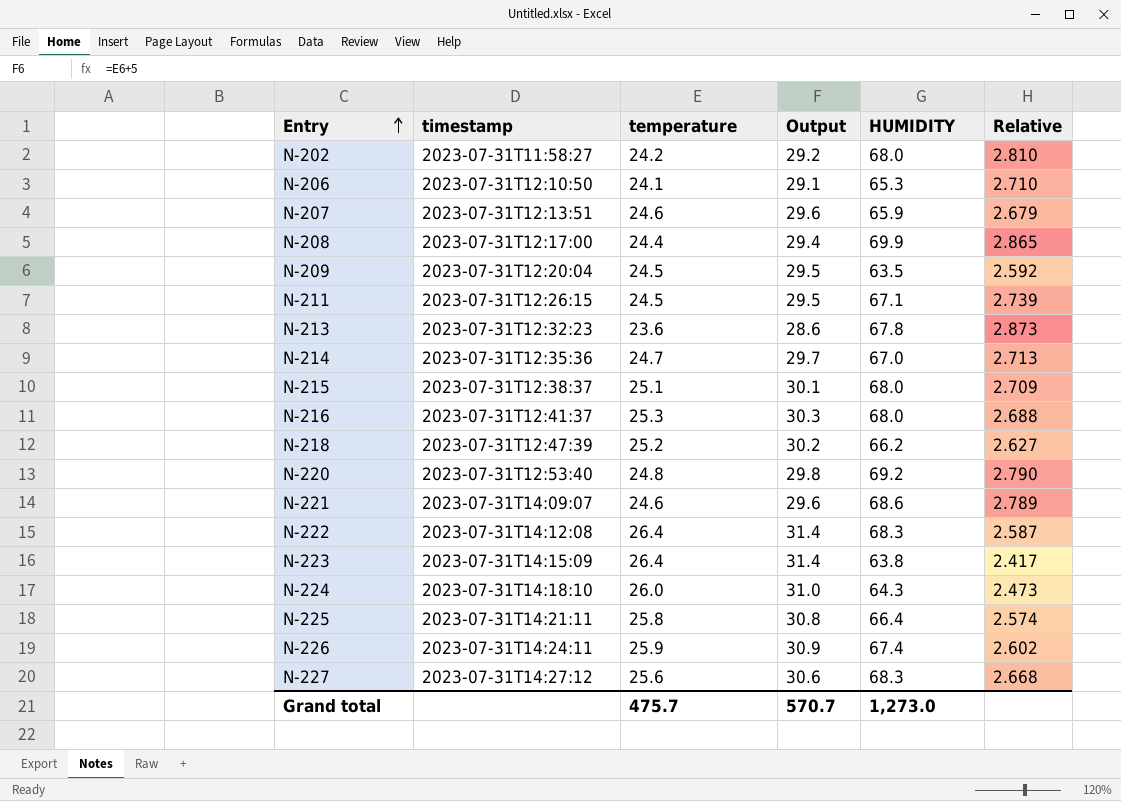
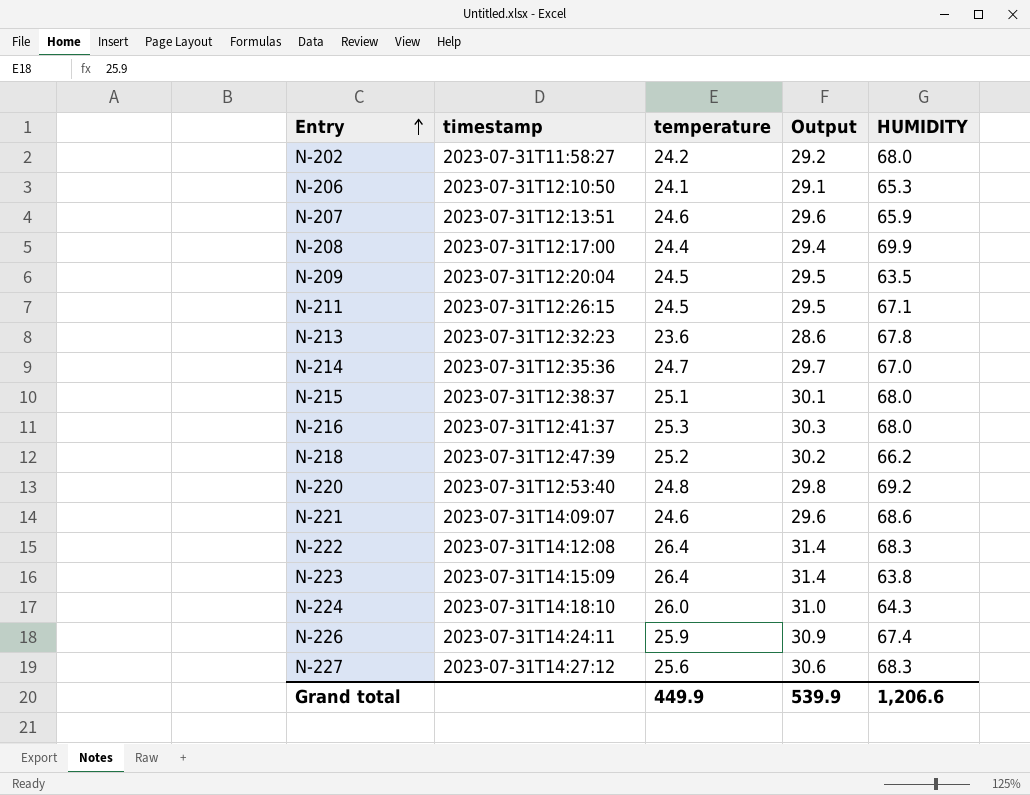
column Relative | formula: [HUMIDITY] / [temperature] -> none
row N-225: 2023-07-31T14:21:11 | 25.8 | 30.8 | 66.4 | 2.574 -> none
Grand total | temperature: 475.7 -> 449.9
Grand total | Output: 570.7 -> 539.9
Grand total | HUMIDITY: 1,273.0 -> 1,206.6

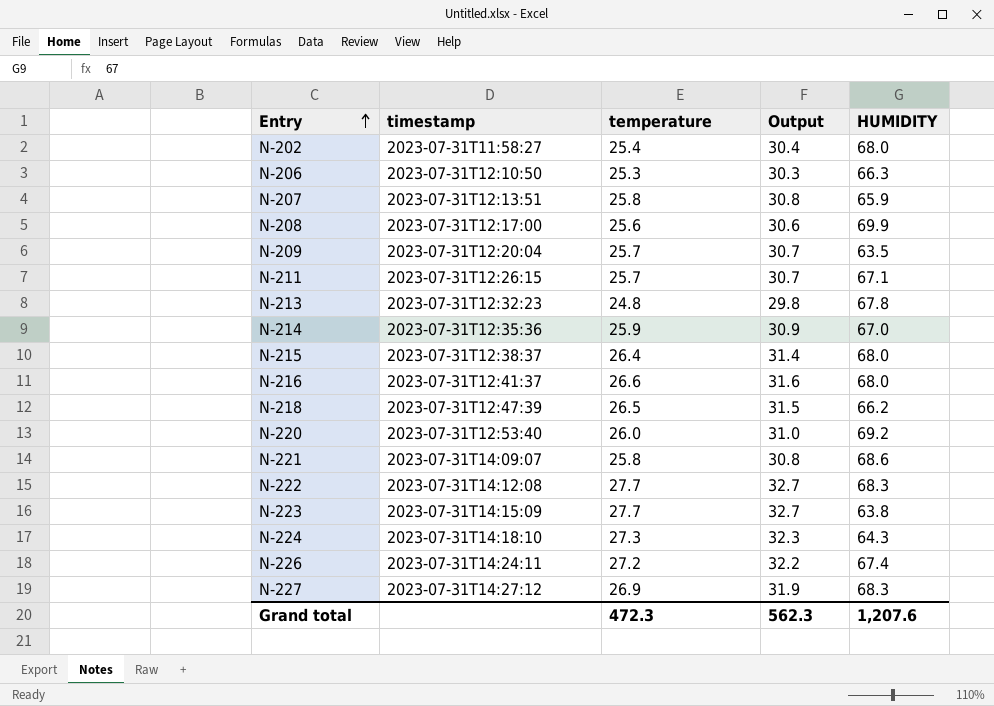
N-202 | temperature: 24.2 -> 25.4
N-202 | Output: 29.2 -> 30.4
N-206 | temperature: 24.1 -> 25.3
N-206 | Output: 29.1 -> 30.3
N-206 | HUMIDITY: 65.3 -> 66.3
N-207 | temperature: 24.6 -> 25.8
N-207 | Output: 29.6 -> 30.8
N-208 | temperature: 24.4 -> 25.6
N-208 | Output: 29.4 -> 30.6
N-209 | temperature: 24.5 -> 25.7
N-209 | Output: 29.5 -> 30.7
N-211 | temperature: 24.5 -> 25.7
N-211 | Output: 29.5 -> 30.7
N-213 | temperature: 23.6 -> 24.8
N-213 | Output: 28.6 -> 29.8
N-214 | temperature: 24.7 -> 25.9
N-214 | Output: 29.7 -> 30.9
N-215 | temperature: 25.1 -> 26.4
N-215 | Output: 30.1 -> 31.4
N-216 | temperature: 25.3 -> 26.6
N-216 | Output: 30.3 -> 31.6
N-218 | temperature: 25.2 -> 26.5
N-218 | Output: 30.2 -> 31.5
N-220 | temperature: 24.8 -> 26.0
N-220 | Output: 29.8 -> 31.0
N-221 | temperature: 24.6 -> 25.8
N-221 | Output: 29.6 -> 30.8
N-222 | temperature: 26.4 -> 27.7
N-222 | Output: 31.4 -> 32.7
N-223 | temperature: 26.4 -> 27.7
N-223 | Output: 31.4 -> 32.7
N-224 | temperature: 26.0 -> 27.3
N-224 | Output: 31.0 -> 32.3
N-226 | temperature: 25.9 -> 27.2
N-226 | Output: 30.9 -> 32.2
N-227 | temperature: 25.6 -> 26.9
N-227 | Output: 30.6 -> 31.9
Grand total | temperature: 449.9 -> 472.3
Grand total | Output: 539.9 -> 562.3
Grand total | HUMIDITY: 1,206.6 -> 1,207.6

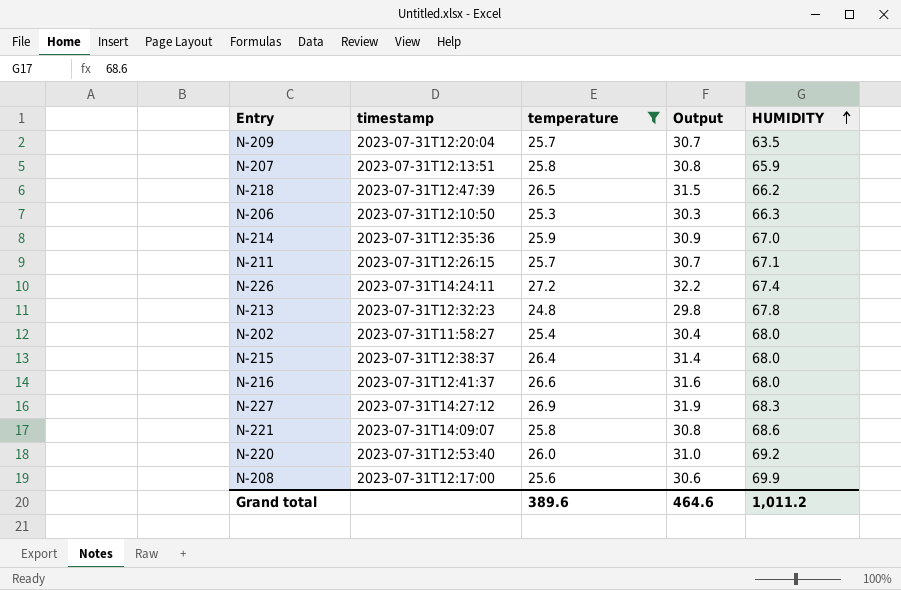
filter: none -> temperature <= 27.2
row order: Entry ascending -> HUMIDITY ascending
Grand total | temperature: 472.3 -> 389.6
Grand total | Output: 562.3 -> 464.6
Grand total | HUMIDITY: 1,207.6 -> 1,011.2

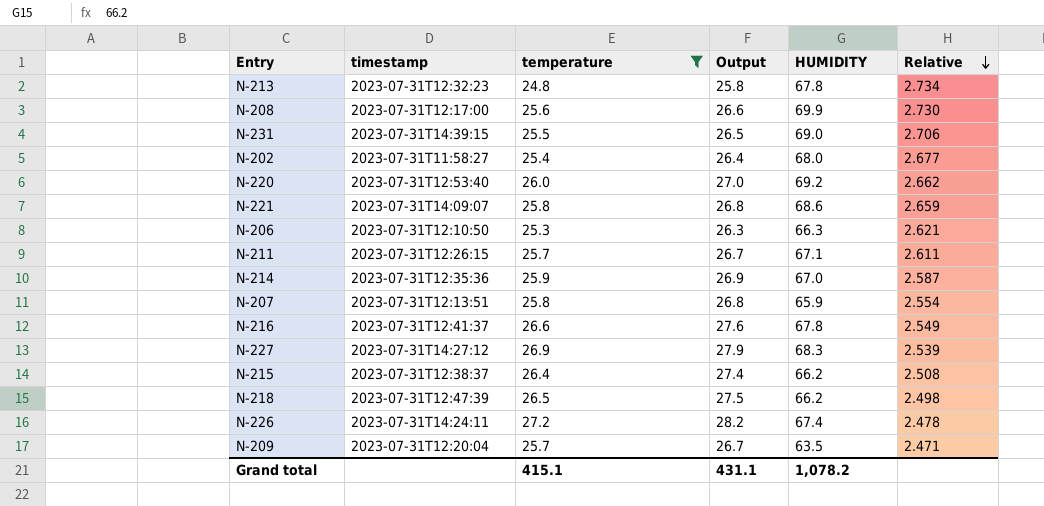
row order: HUMIDITY ascending -> Relative descending
column Output | formula: [temperature] + 5 -> [temperature] + 1
column Relative | formula: none -> [HUMIDITY] / [temperature]
row N-231: none -> 2023-07-31T14:39:15 | 25.5 | 26.5 | 69.0 | 2.706
N-216 | HUMIDITY: 68.0 -> 67.8
N-215 | HUMIDITY: 68.0 -> 66.2
Grand total | temperature: 389.6 -> 415.1
Grand total | Output: 464.6 -> 431.1
Grand total | HUMIDITY: 1,011.2 -> 1,078.2

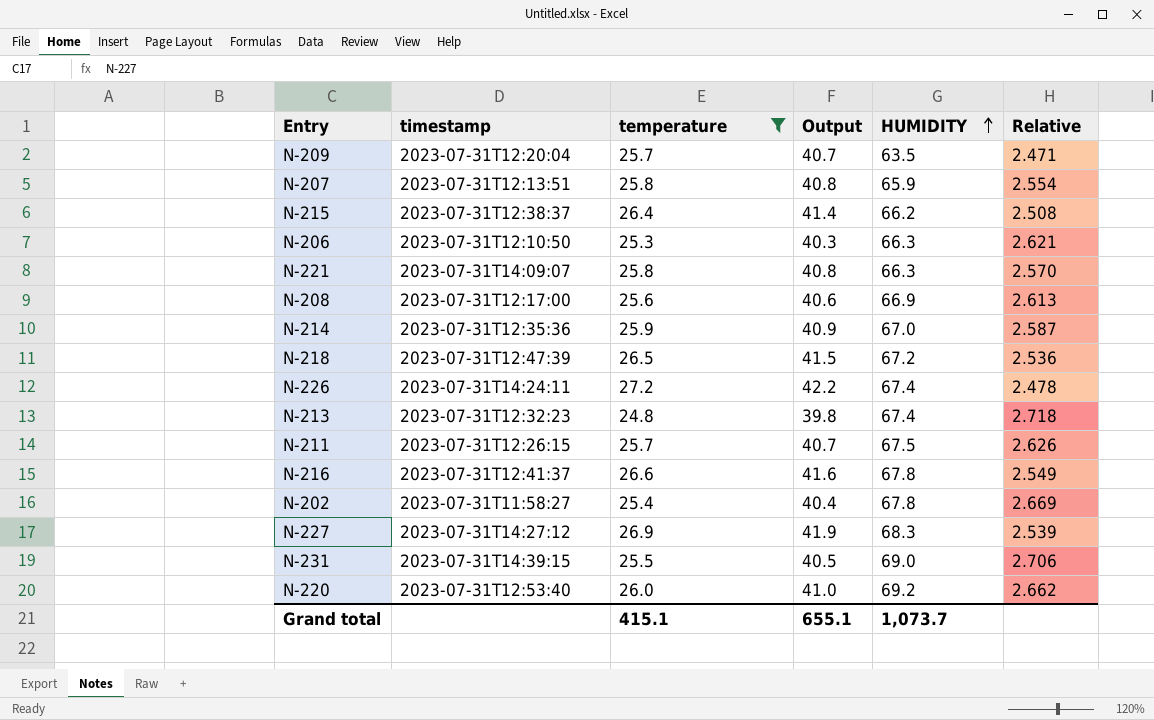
row order: Relative descending -> HUMIDITY ascending
column Output | formula: [temperature] + 1 -> [temperature] + 15
N-221 | HUMIDITY: 68.6 -> 66.3
N-221 | Relative: 2.659 -> 2.570
N-208 | HUMIDITY: 69.9 -> 66.9
N-208 | Relative: 2.730 -> 2.613
N-218 | HUMIDITY: 66.2 -> 67.2
N-218 | Relative: 2.498 -> 2.536
N-213 | HUMIDITY: 67.8 -> 67.4
N-213 | Relative: 2.734 -> 2.718
N-211 | HUMIDITY: 67.1 -> 67.5
N-211 | Relative: 2.611 -> 2.626
N-202 | HUMIDITY: 68.0 -> 67.8
N-202 | Relative: 2.677 -> 2.669
Grand total | Output: 431.1 -> 655.1
Grand total | HUMIDITY: 1,078.2 -> 1,073.7

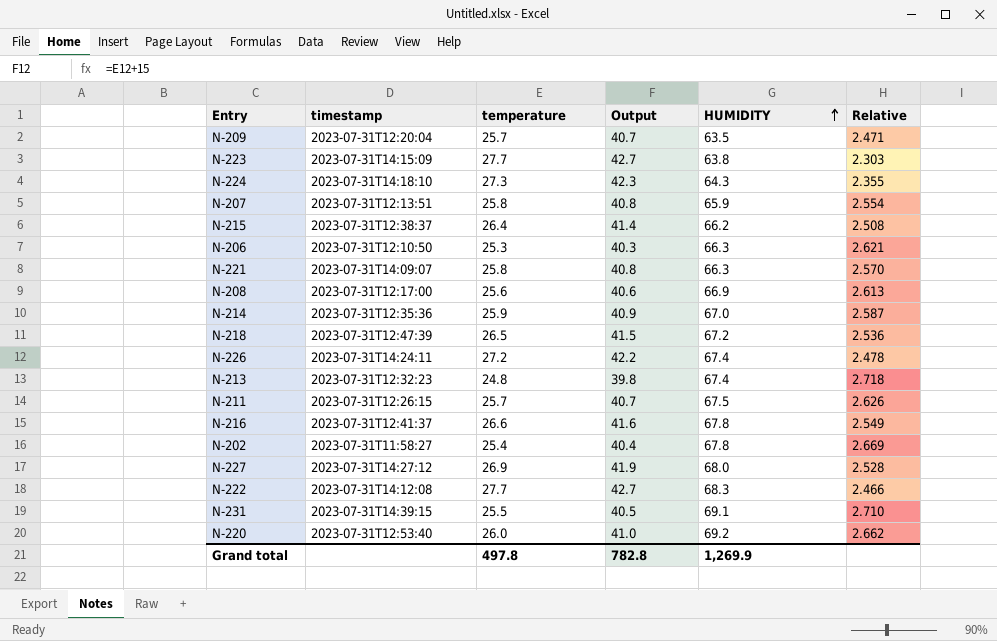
filter: temperature <= 27.2 -> none
N-227 | HUMIDITY: 68.3 -> 68.0
N-227 | Relative: 2.539 -> 2.528
N-231 | HUMIDITY: 69.0 -> 69.1
N-231 | Relative: 2.706 -> 2.710
Grand total | temperature: 415.1 -> 497.8
Grand total | Output: 655.1 -> 782.8
Grand total | HUMIDITY: 1,073.7 -> 1,269.9

